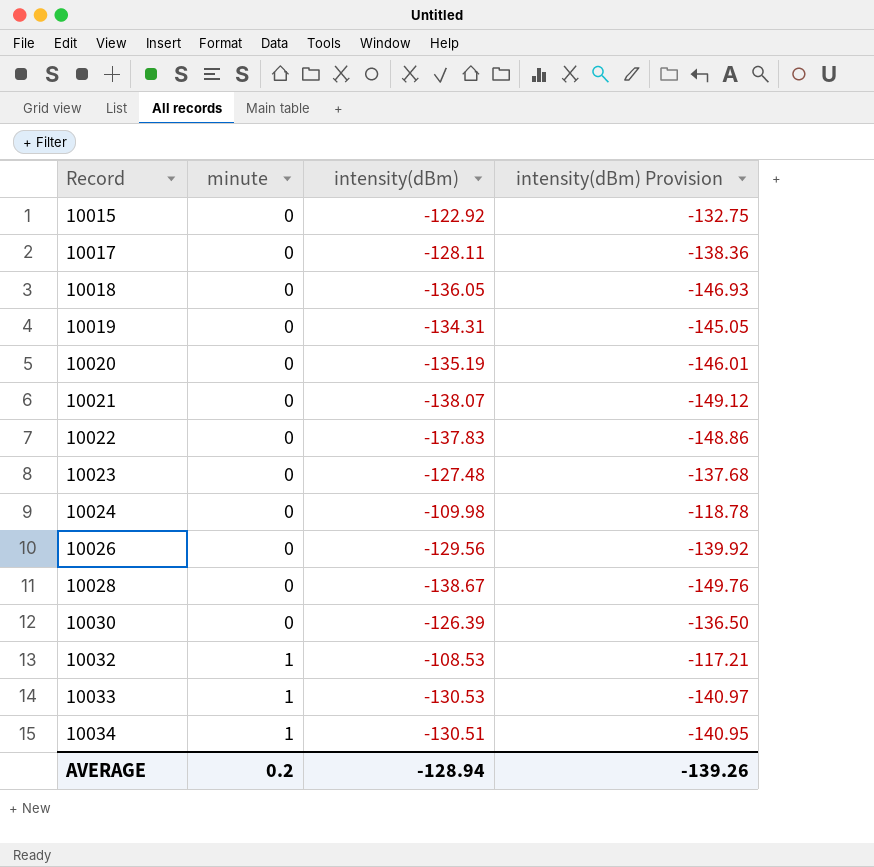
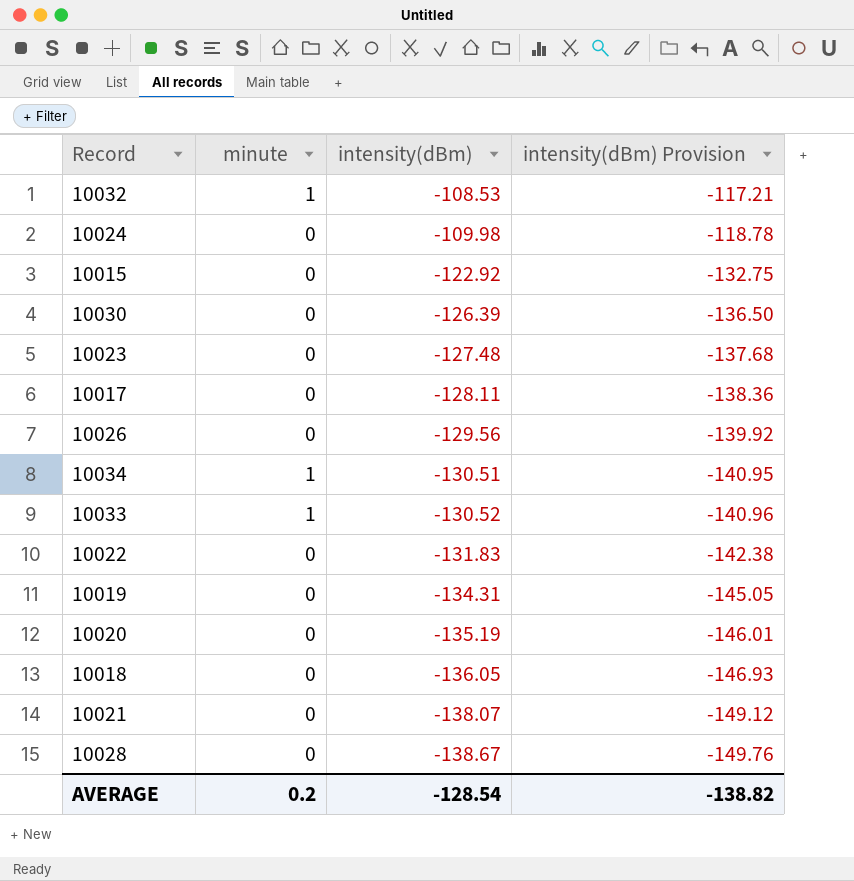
row order: Record ascending -> intensity(dBm) descending
10033 | intensity(dBm): -130.53 -> -130.52
10033 | intensity(dBm) Provision: -140.97 -> -140.96
10022 | intensity(dBm): -137.83 -> -131.83
10022 | intensity(dBm) Provision: -148.86 -> -142.38
AVERAGE | intensity(dBm): -128.94 -> -128.54
AVERAGE | intensity(dBm) Provision: -139.26 -> -138.82

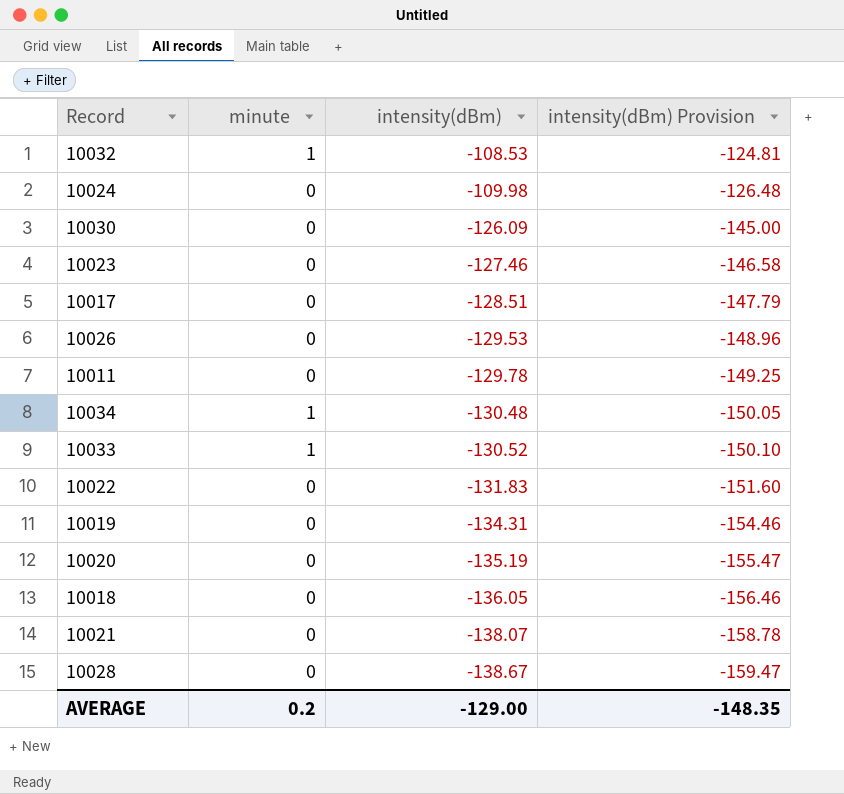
column intensity(dBm) Provision | formula: [intensity(dBm)] * 1.08 -> [intensity(dBm)] * 1.15
row 10015: 0 | -122.92 | -132.75 -> none
10030 | intensity(dBm): -126.39 -> -126.09
10023 | intensity(dBm): -127.48 -> -127.46
10017 | intensity(dBm): -128.11 -> -128.51
10026 | intensity(dBm): -129.56 -> -129.53
row 10011: none -> 0 | -129.78 | -149.25
10034 | intensity(dBm): -130.51 -> -130.48
AVERAGE | intensity(dBm): -128.54 -> -129.00
AVERAGE | intensity(dBm) Provision: -138.82 -> -148.35

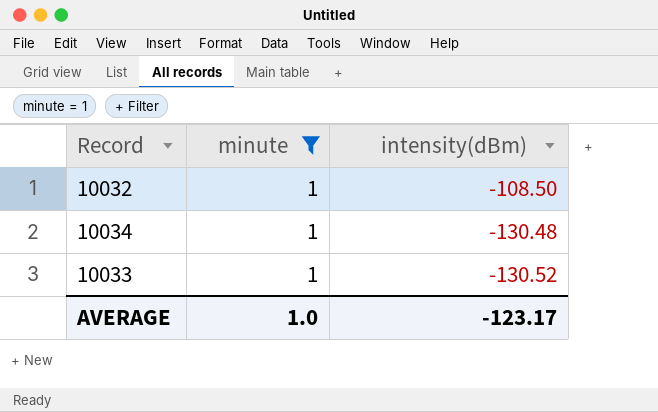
filter: none -> minute = 1
column intensity(dBm) Provision | formula: [intensity(dBm)] * 1.15 -> none
10032 | intensity(dBm): -108.53 -> -108.50
AVERAGE | minute: 0.2 -> 1.0
AVERAGE | intensity(dBm): -129.00 -> -123.17

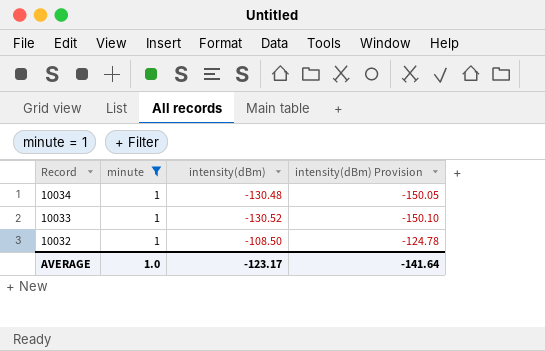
row order: intensity(dBm) descending -> Record descending
column intensity(dBm) Provision | formula: none -> [intensity(dBm)] * 1.15

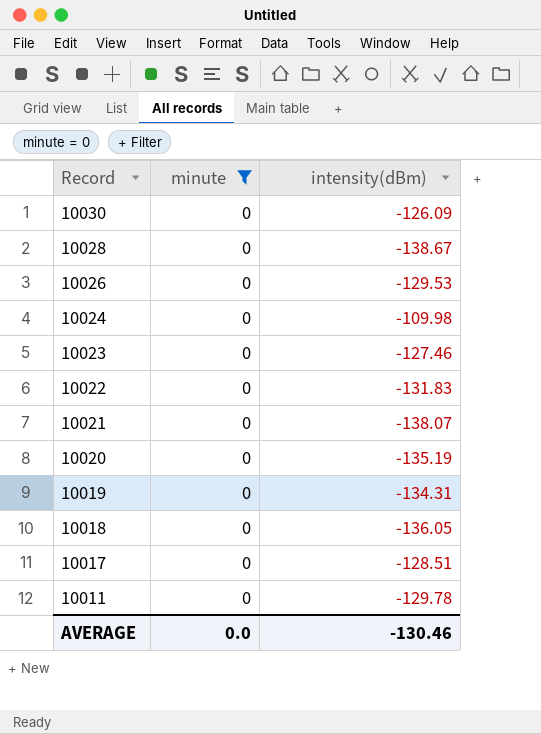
filter: minute = 1 -> minute = 0
column intensity(dBm) Provision | formula: [intensity(dBm)] * 1.15 -> none
AVERAGE | minute: 1.0 -> 0.0
AVERAGE | intensity(dBm): -123.17 -> -130.46

